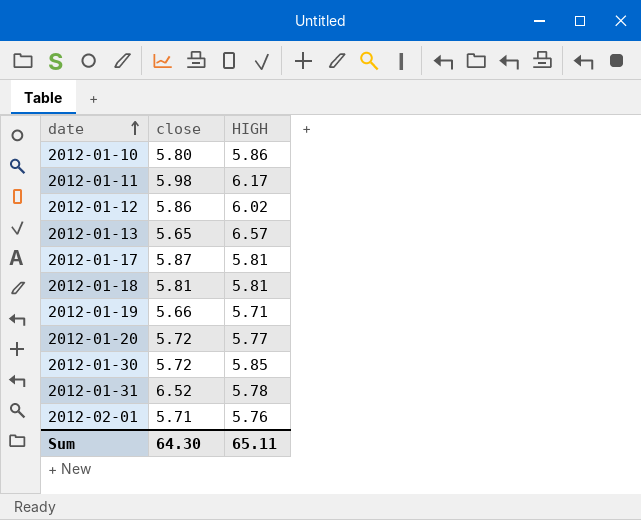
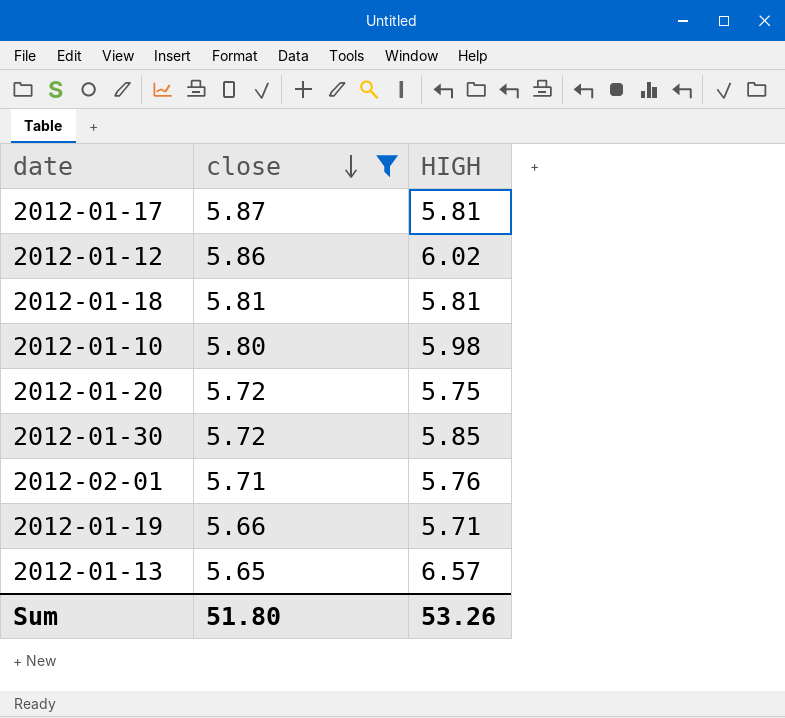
filter: none -> close <= 5.87
row order: date ascending -> close descending
2012-01-10 | HIGH: 5.86 -> 5.98
2012-01-20 | HIGH: 5.77 -> 5.75
Sum | close: 64.30 -> 51.80
Sum | HIGH: 65.11 -> 53.26

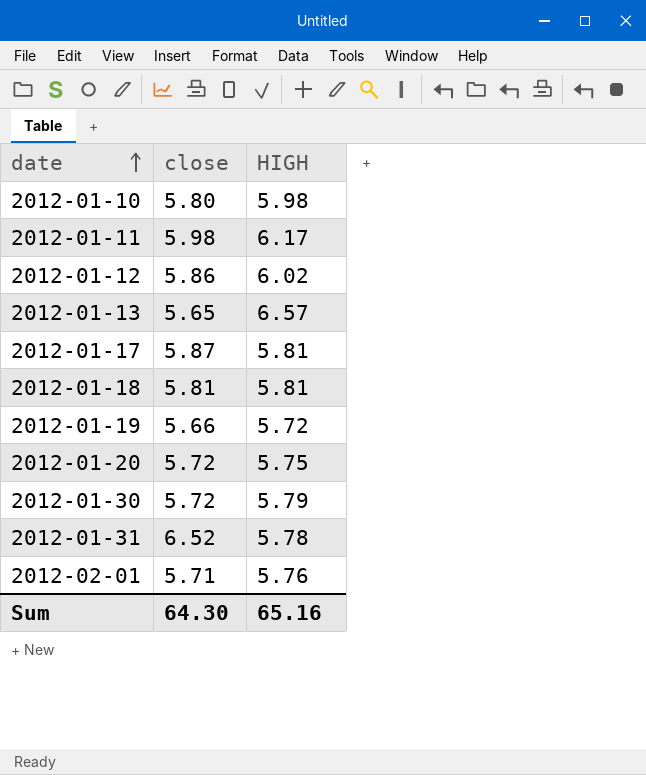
filter: close <= 5.87 -> none
row order: close descending -> date ascending
2012-01-19 | HIGH: 5.71 -> 5.72
2012-01-30 | HIGH: 5.85 -> 5.79
Sum | close: 51.80 -> 64.30
Sum | HIGH: 53.26 -> 65.16

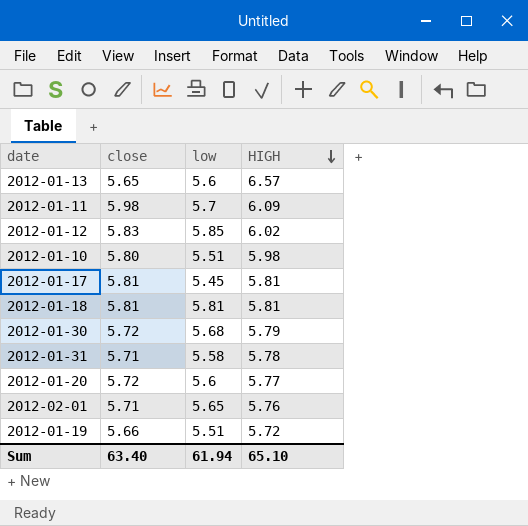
row order: date ascending -> HIGH descending
column low | position: none -> 3
2012-01-11 | HIGH: 6.17 -> 6.09
2012-01-12 | close: 5.86 -> 5.83
2012-01-17 | close: 5.87 -> 5.81
2012-01-31 | close: 6.52 -> 5.71
2012-01-20 | HIGH: 5.75 -> 5.77
Sum | close: 64.30 -> 63.40
Sum | HIGH: 65.16 -> 65.10

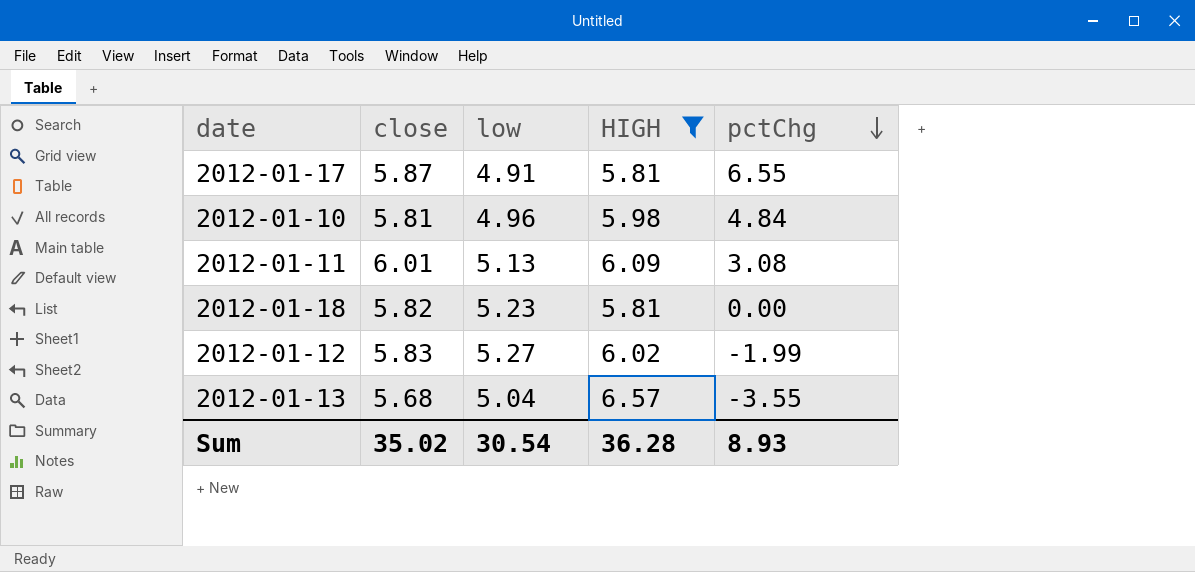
filter: none -> HIGH >= 5.81
row order: HIGH descending -> pctChg descending
column pctChg | position: none -> 5
2012-01-17 | close: 5.81 -> 5.87
2012-01-17 | low: 5.45 -> 4.91
2012-01-10 | close: 5.80 -> 5.81
2012-01-10 | low: 5.51 -> 4.96
2012-01-11 | close: 5.98 -> 6.01
2012-01-11 | low: 5.7 -> 5.13
2012-01-18 | close: 5.81 -> 5.82
2012-01-18 | low: 5.81 -> 5.23
2012-01-12 | low: 5.85 -> 5.27
2012-01-13 | close: 5.65 -> 5.68
2012-01-13 | low: 5.6 -> 5.04
Sum | close: 63.40 -> 35.02
Sum | low: 61.94 -> 30.54
Sum | HIGH: 65.10 -> 36.28

